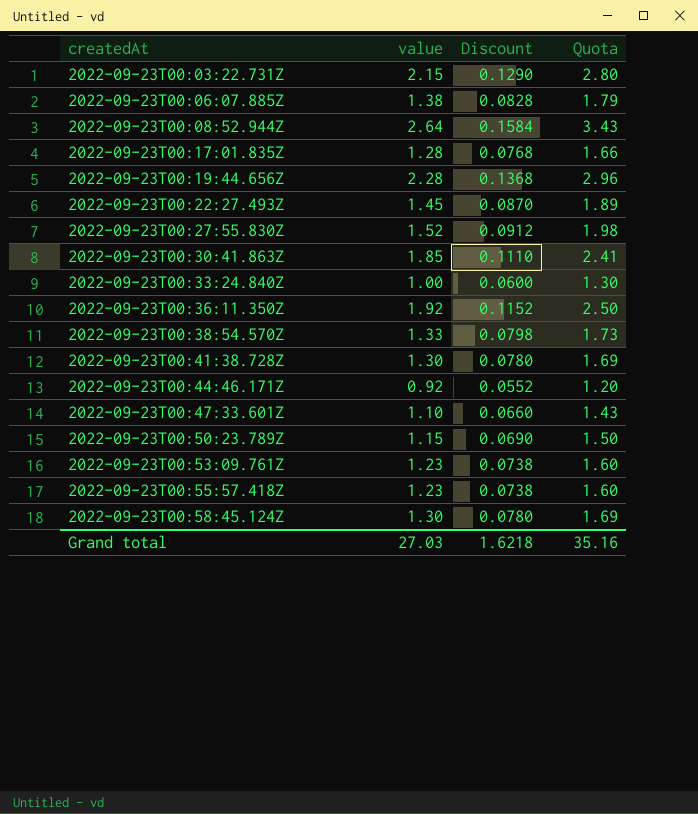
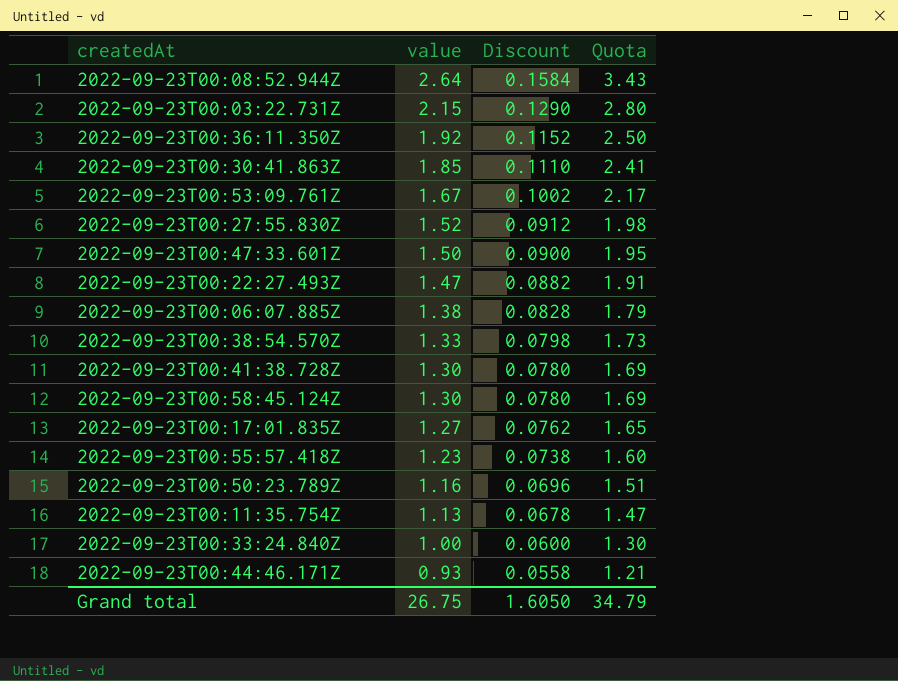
row order: createdAt ascending -> value descending
row 2022-09-23T00:19:44.656Z: 2.28 | 0.1368 | 2.96 -> none
2022-09-23T00:53:09.761Z | value: 1.23 -> 1.67
2022-09-23T00:53:09.761Z | Discount: 0.0738 -> 0.1002
2022-09-23T00:53:09.761Z | Quota: 1.60 -> 2.17
2022-09-23T00:47:33.601Z | value: 1.10 -> 1.50
2022-09-23T00:47:33.601Z | Discount: 0.0660 -> 0.0900
2022-09-23T00:47:33.601Z | Quota: 1.43 -> 1.95
2022-09-23T00:22:27.493Z | value: 1.45 -> 1.47
2022-09-23T00:22:27.493Z | Discount: 0.0870 -> 0.0882
2022-09-23T00:22:27.493Z | Quota: 1.89 -> 1.91
2022-09-23T00:17:01.835Z | value: 1.28 -> 1.27
2022-09-23T00:17:01.835Z | Discount: 0.0768 -> 0.0762
2022-09-23T00:17:01.835Z | Quota: 1.66 -> 1.65
2022-09-23T00:50:23.789Z | value: 1.15 -> 1.16
2022-09-23T00:50:23.789Z | Discount: 0.0690 -> 0.0696
2022-09-23T00:50:23.789Z | Quota: 1.50 -> 1.51
row 2022-09-23T00:11:35.754Z: none -> 1.13 | 0.0678 | 1.47
2022-09-23T00:44:46.171Z | value: 0.92 -> 0.93
2022-09-23T00:44:46.171Z | Discount: 0.0552 -> 0.0558
2022-09-23T00:44:46.171Z | Quota: 1.20 -> 1.21
Grand total | value: 27.03 -> 26.75
Grand total | Discount: 1.6218 -> 1.6050
Grand total | Quota: 35.16 -> 34.79

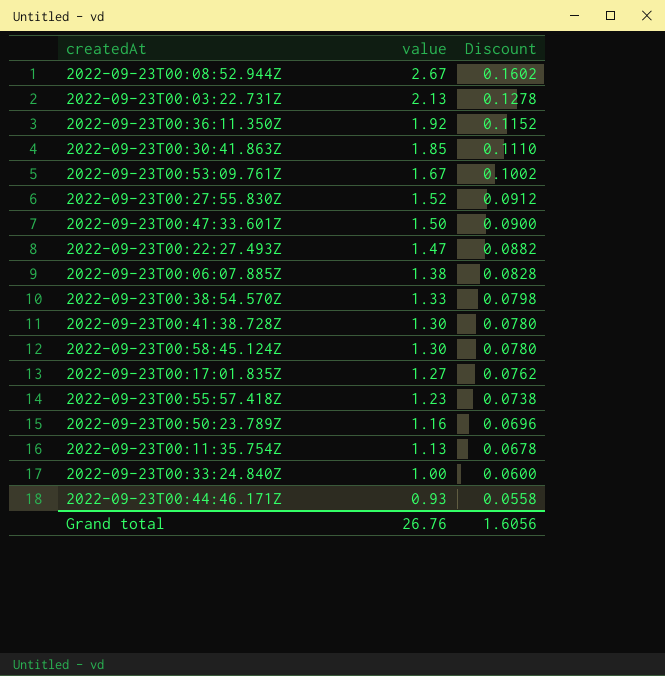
column Quota | formula: [value] * 1.3 -> none
2022-09-23T00:08:52.944Z | value: 2.64 -> 2.67
2022-09-23T00:08:52.944Z | Discount: 0.1584 -> 0.1602
2022-09-23T00:03:22.731Z | value: 2.15 -> 2.13
2022-09-23T00:03:22.731Z | Discount: 0.1290 -> 0.1278
Grand total | value: 26.75 -> 26.76
Grand total | Discount: 1.6050 -> 1.6056

